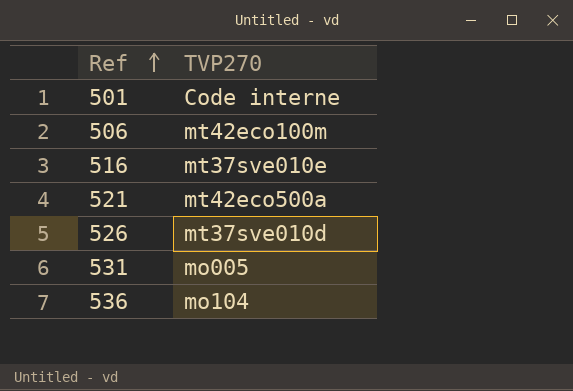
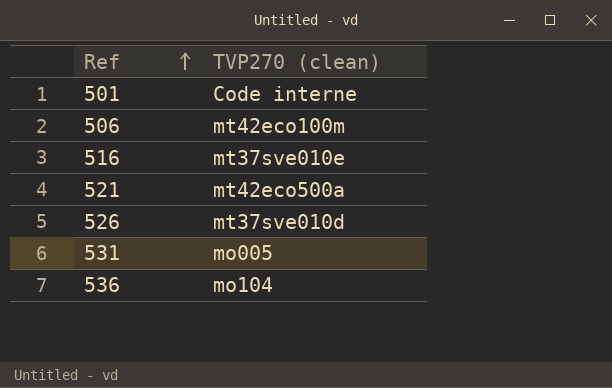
column name: TVP270 -> TVP270 (clean)

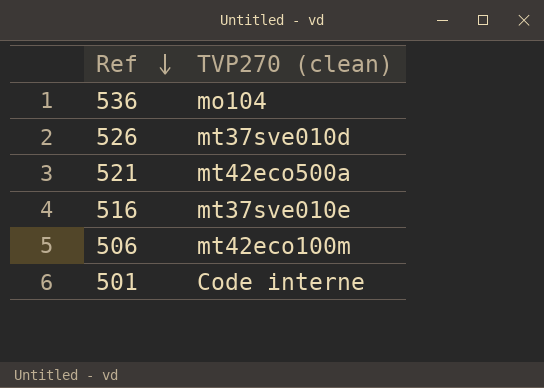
row order: Ref ascending -> Ref descending
row 531: mo005 -> none

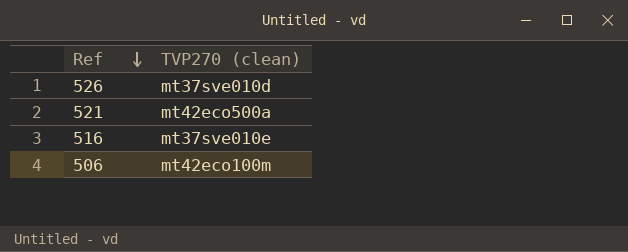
row 536: mo104 -> none
row 501: Code interne -> none

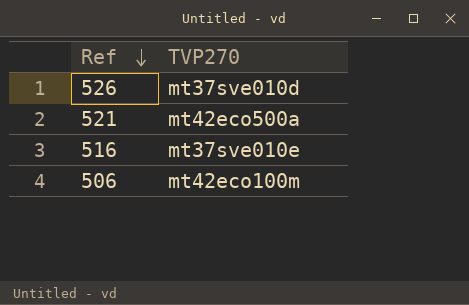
column name: TVP270 (clean) -> TVP270

